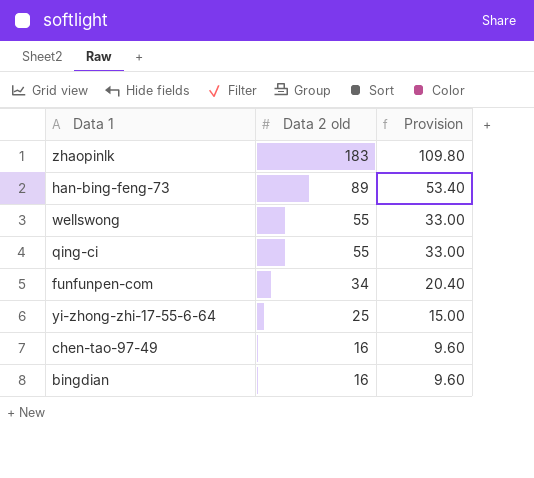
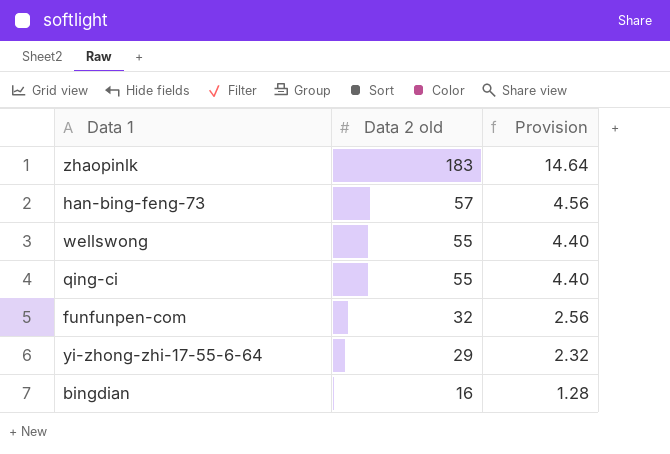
column Provision | formula: [Data 2 old] * 0.6 -> [Data 2 old] * 0.08
row chen-tao-97-49: 16 | 9.60 -> none
han-bing-feng-73 | Data 2 old: 89 -> 57
funfunpen-com | Data 2 old: 34 -> 32
yi-zhong-zhi-17-55-6-64 | Data 2 old: 25 -> 29

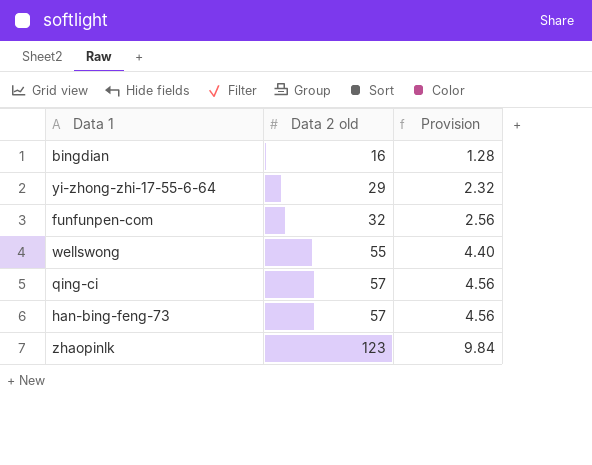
row order: Data 2 old descending -> Data 2 old ascending
qing-ci | Data 2 old: 55 -> 57
qing-ci | Provision: 4.40 -> 4.56
zhaopinlk | Data 2 old: 183 -> 123
zhaopinlk | Provision: 14.64 -> 9.84

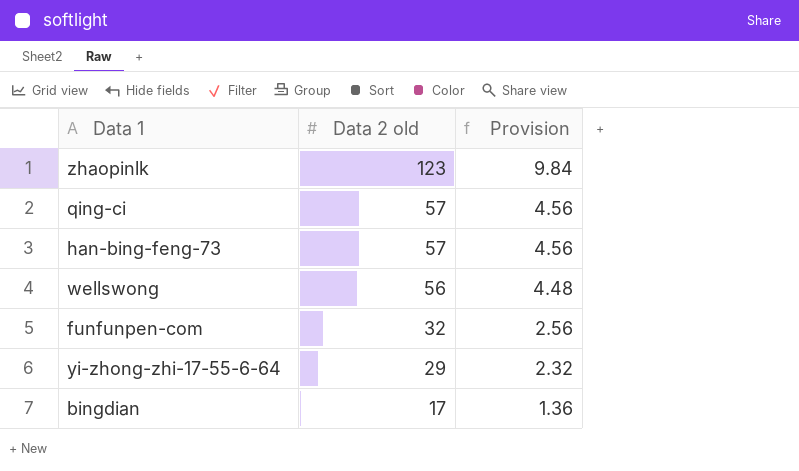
row order: Data 2 old ascending -> Data 2 old descending
wellswong | Data 2 old: 55 -> 56
wellswong | Provision: 4.40 -> 4.48
bingdian | Data 2 old: 16 -> 17
bingdian | Provision: 1.28 -> 1.36

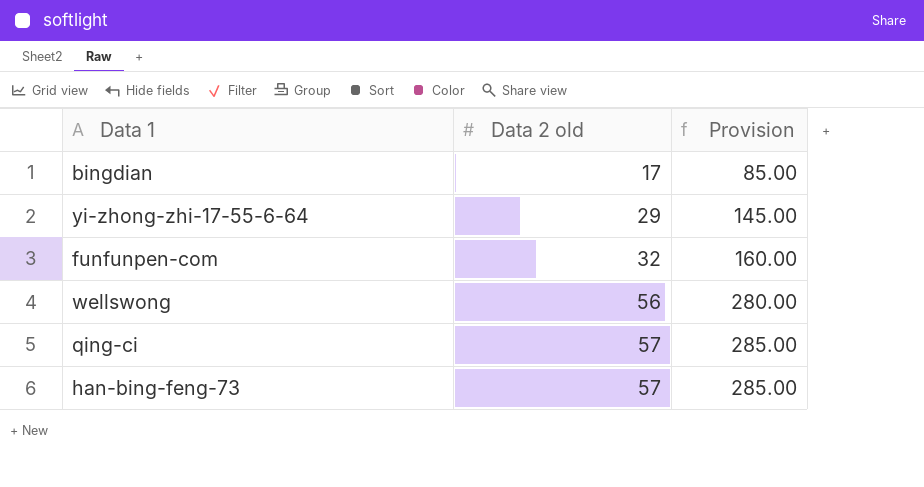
row order: Data 2 old descending -> Data 2 old ascending
column Provision | formula: [Data 2 old] * 0.08 -> [Data 2 old] * 5
row zhaopinlk: 123 | 9.84 -> none

